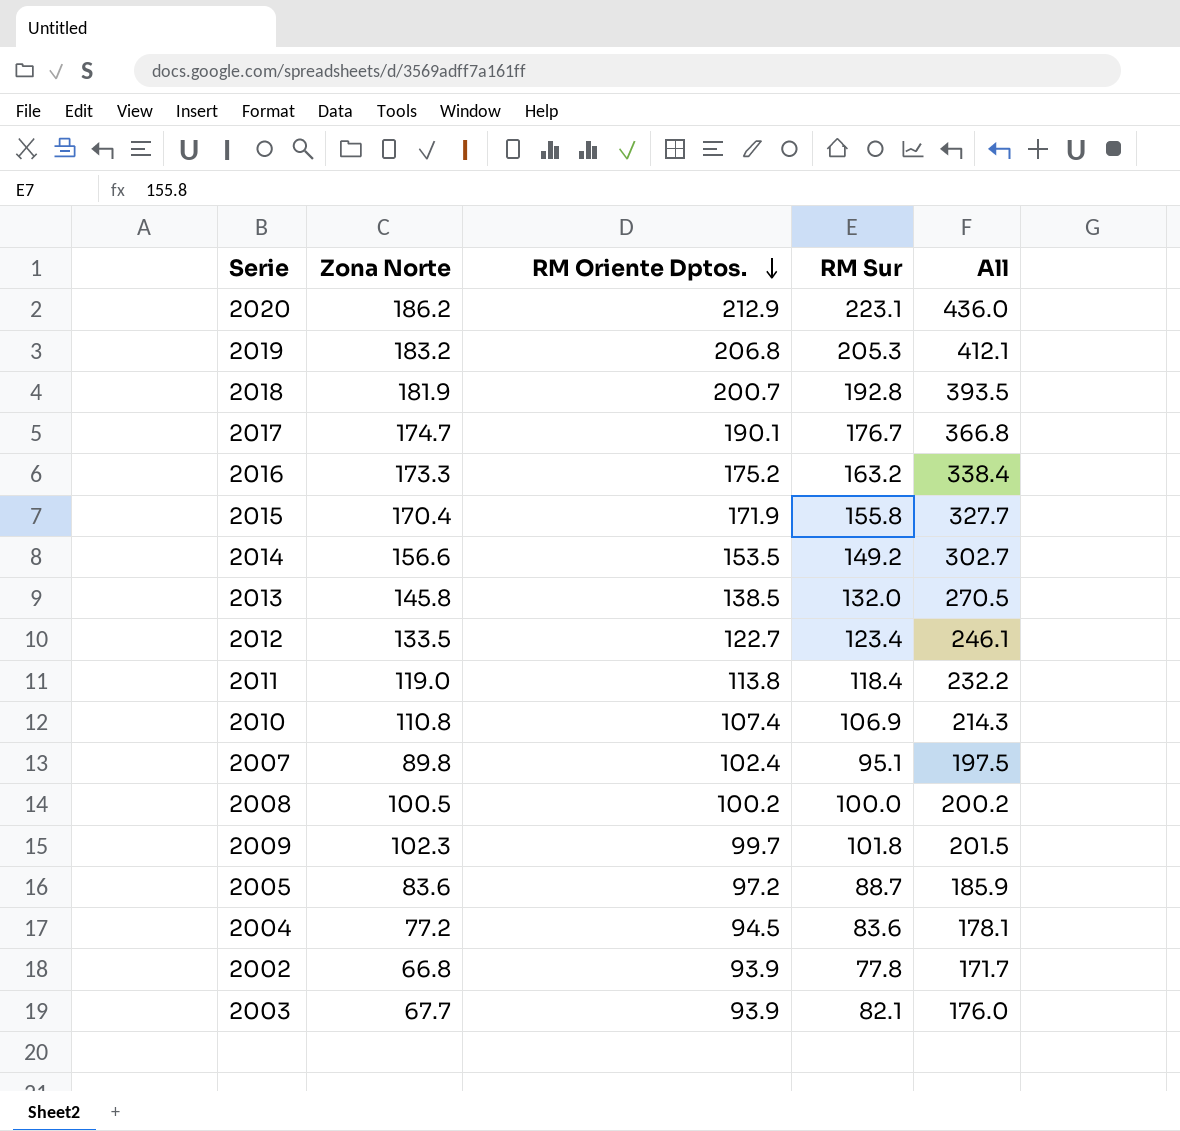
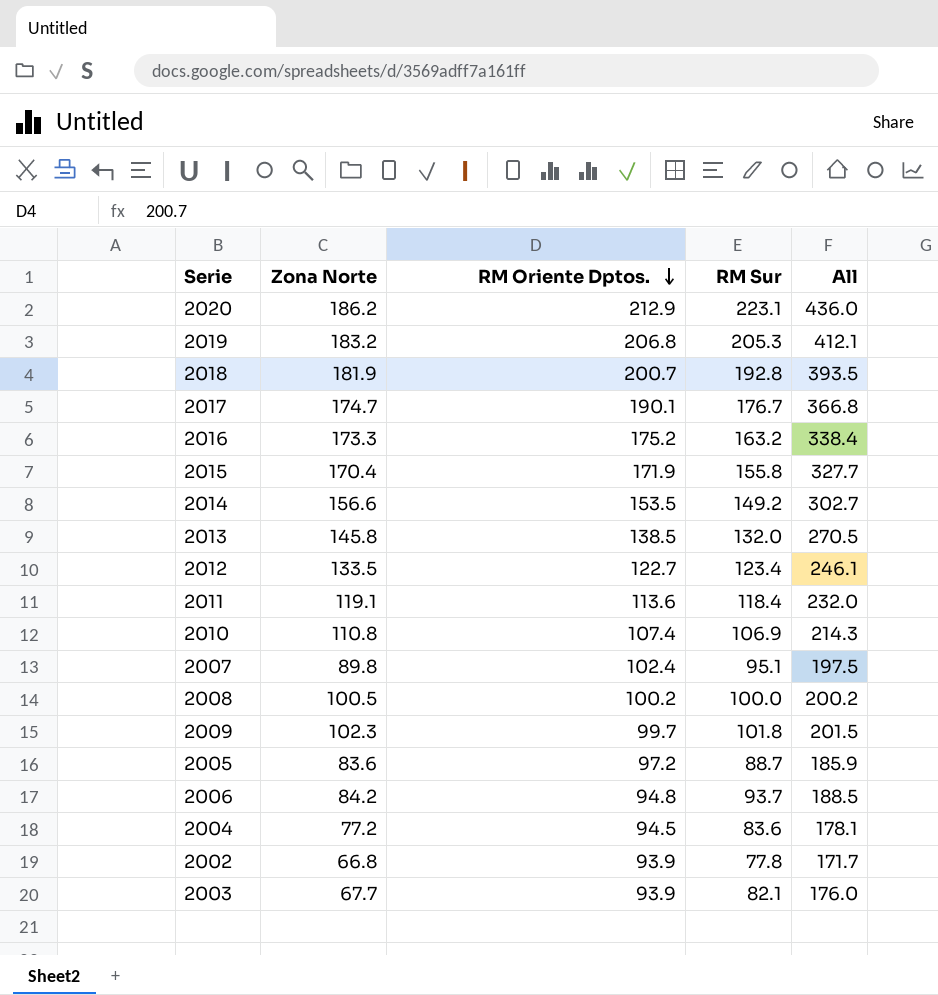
2011 | Zona Norte: 119.0 -> 119.1
2011 | RM Oriente Dptos.: 113.8 -> 113.6
2011 | All: 232.2 -> 232.0
row 2006: none -> 84.2 | 94.8 | 93.7 | 188.5

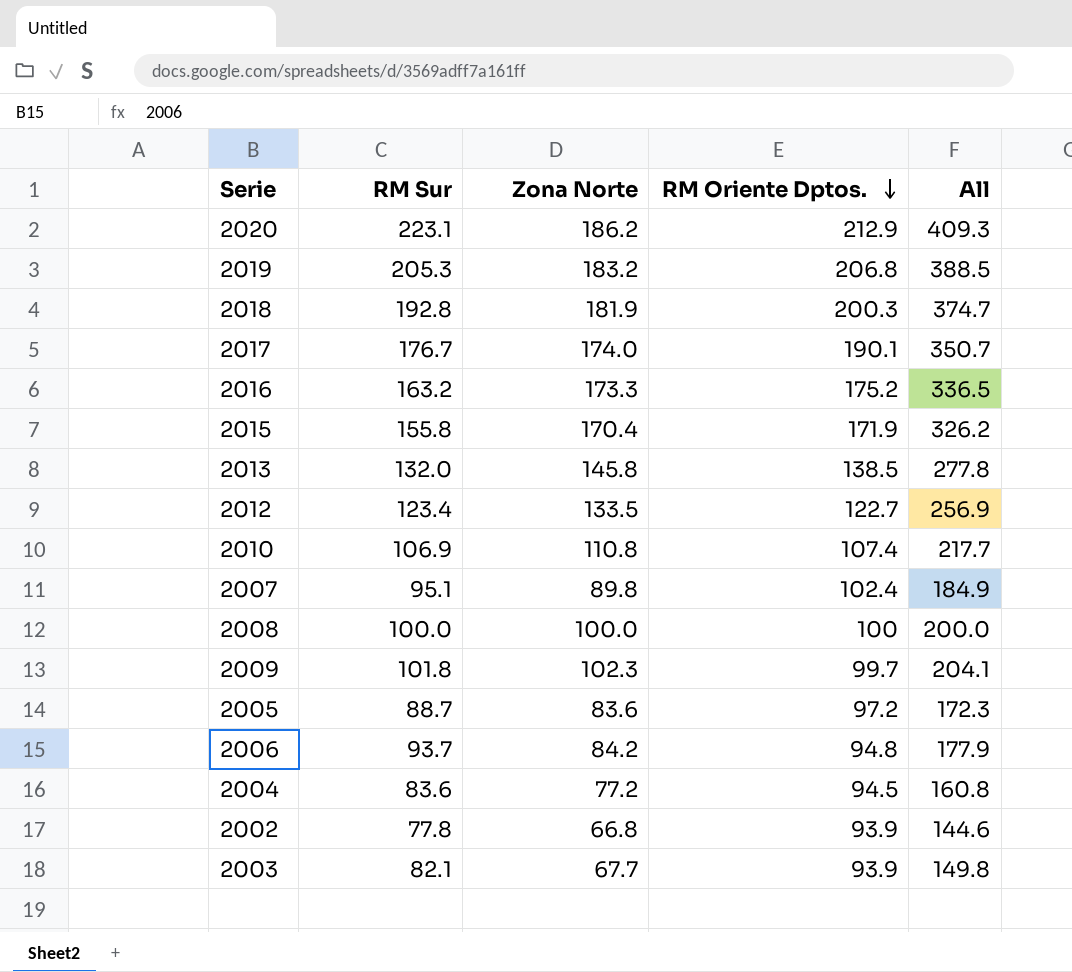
column RM Sur | position: 4 -> 2
column All | formula: [RM Oriente Dptos.] + [RM Sur] -> [RM Sur] + [Zona Norte]
row 2014: 156.6 | 153.5 | 149.2 | 302.7 -> none
row 2011: 119.1 | 113.6 | 118.4 | 232.0 -> none
2018 | RM Oriente Dptos.: 200.7 -> 200.3
2017 | Zona Norte: 174.7 -> 174.0
2008 | Zona Norte: 100.5 -> 100.0
2008 | RM Oriente Dptos.: 100.2 -> 100

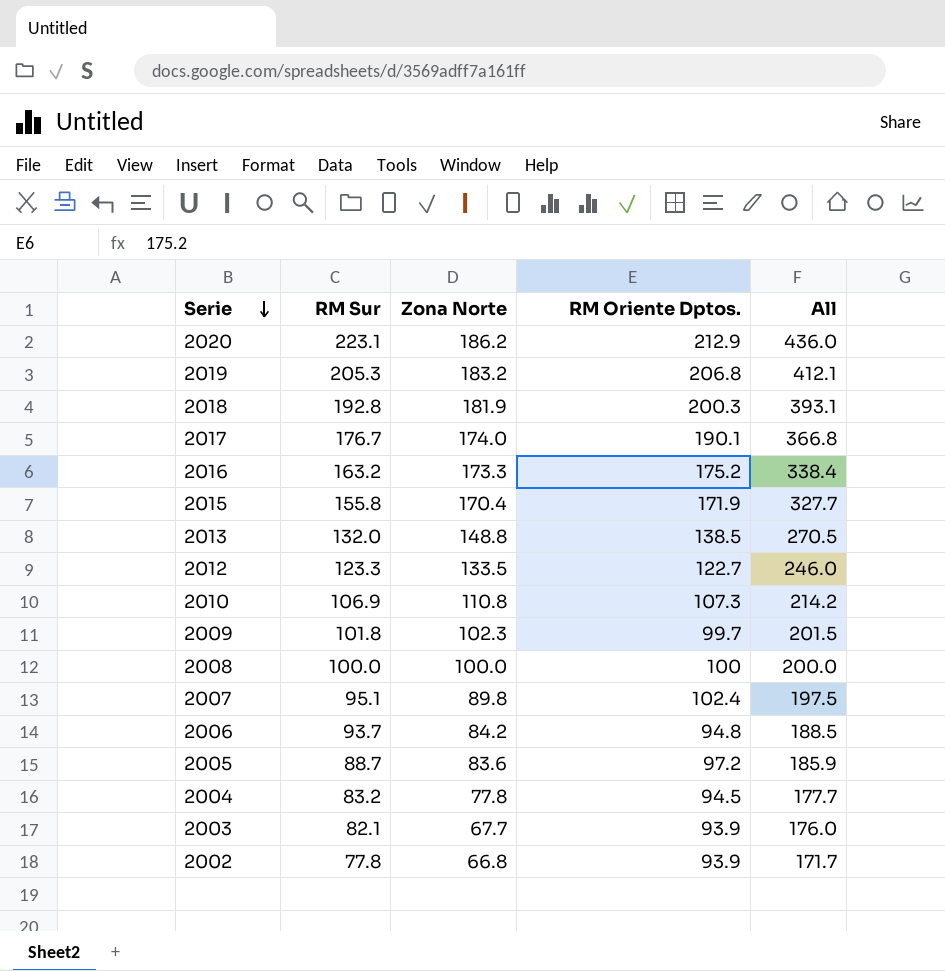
row order: RM Oriente Dptos. descending -> Serie descending
column All | formula: [RM Sur] + [Zona Norte] -> [RM Sur] + [RM Oriente Dptos.]
2013 | Zona Norte: 145.8 -> 148.8
2012 | RM Sur: 123.4 -> 123.3
2010 | RM Oriente Dptos.: 107.4 -> 107.3
2004 | RM Sur: 83.6 -> 83.2
2004 | Zona Norte: 77.2 -> 77.8

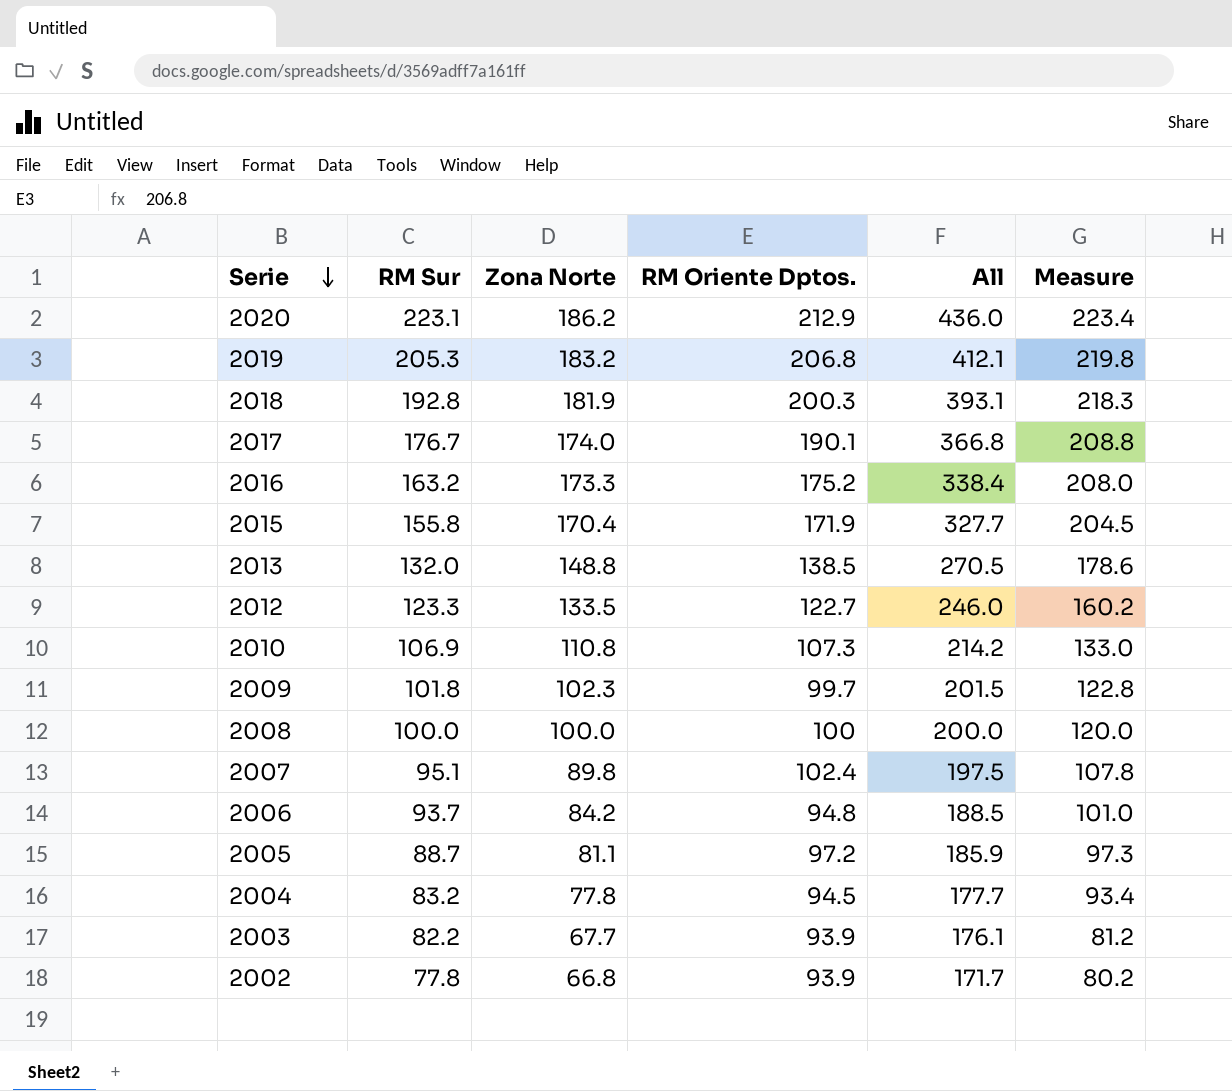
column Measure | formula: none -> [Zona Norte] * 1.2
2005 | Zona Norte: 83.6 -> 81.1
2003 | RM Sur: 82.1 -> 82.2
2003 | All: 176.0 -> 176.1

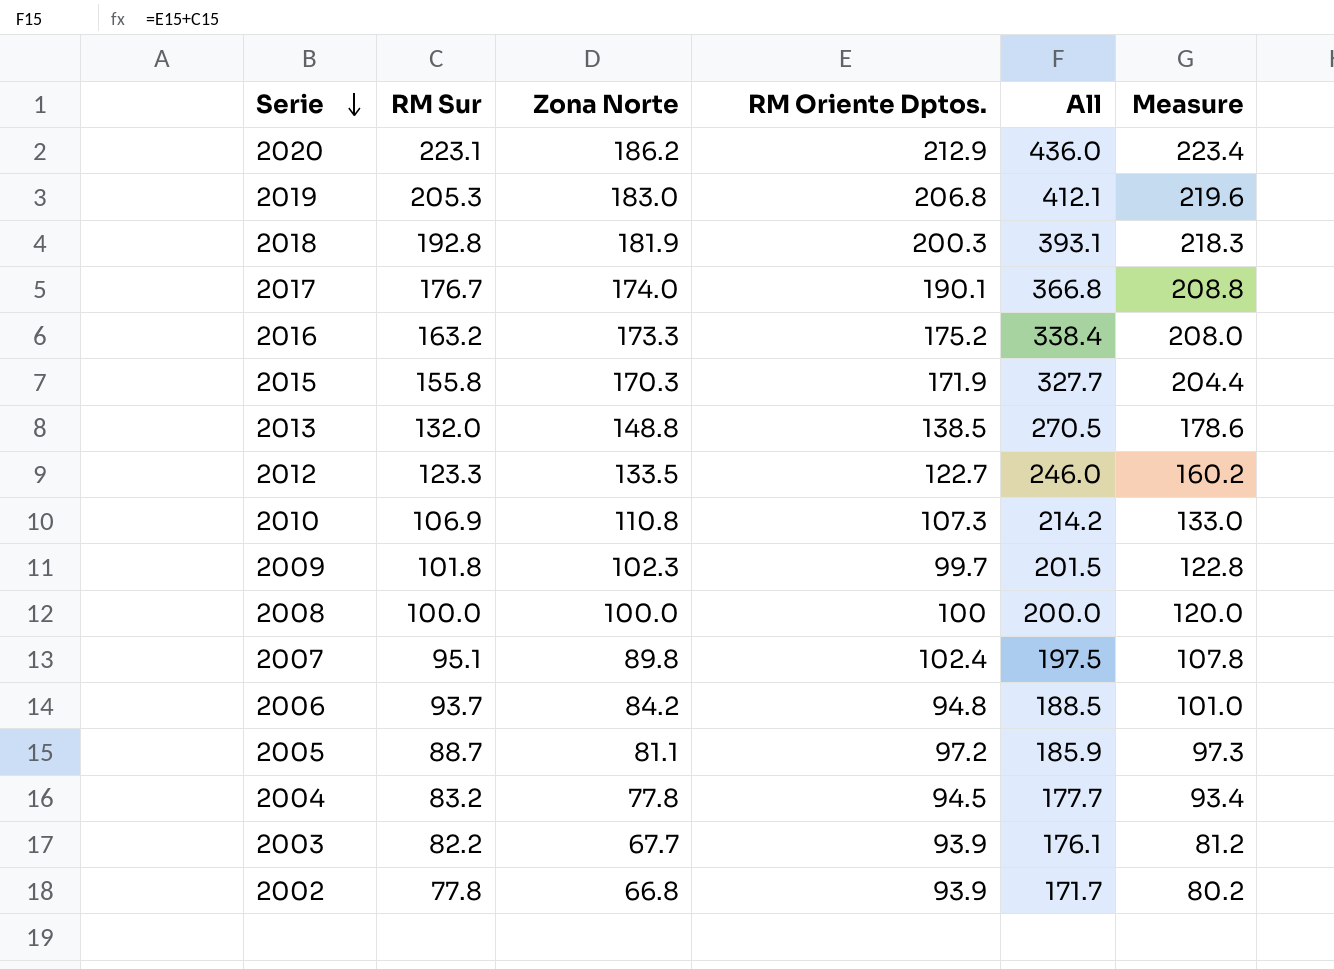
2019 | Zona Norte: 183.2 -> 183.0
2019 | Measure: 219.8 -> 219.6
2015 | Zona Norte: 170.4 -> 170.3
2015 | Measure: 204.5 -> 204.4

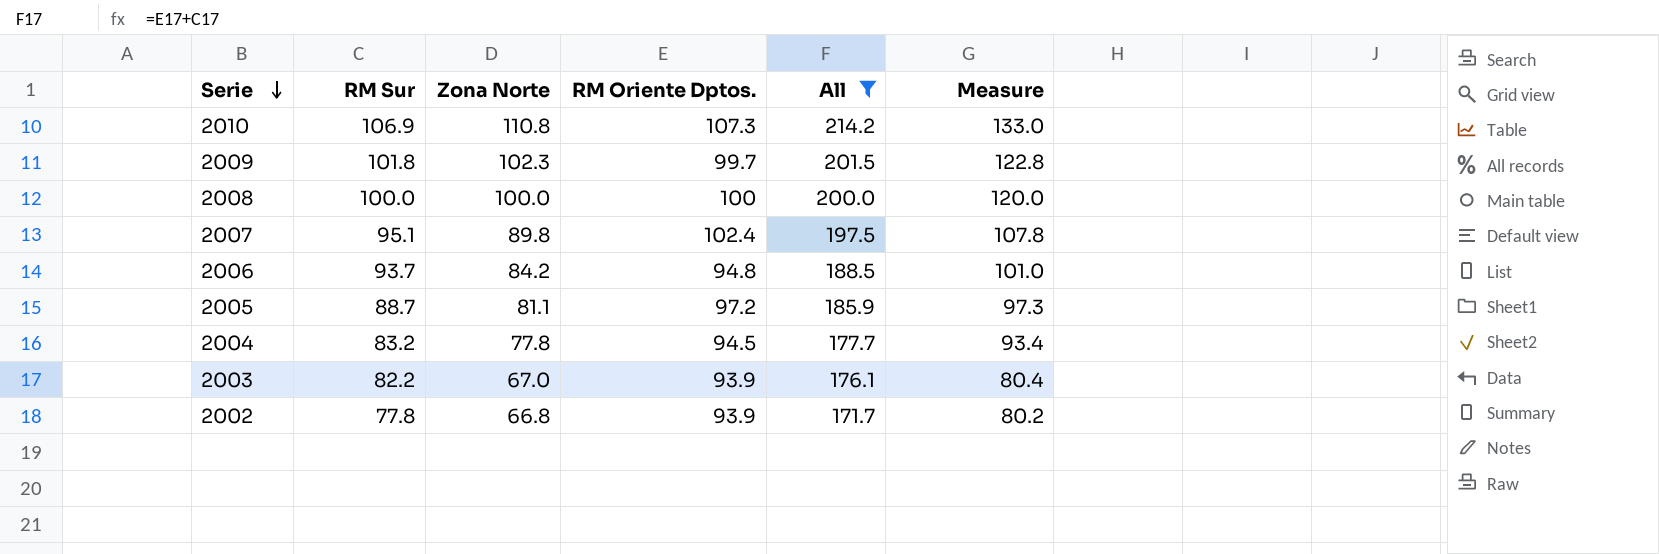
filter: none -> All <= 214.2
2003 | Zona Norte: 67.7 -> 67.0
2003 | Measure: 81.2 -> 80.4

